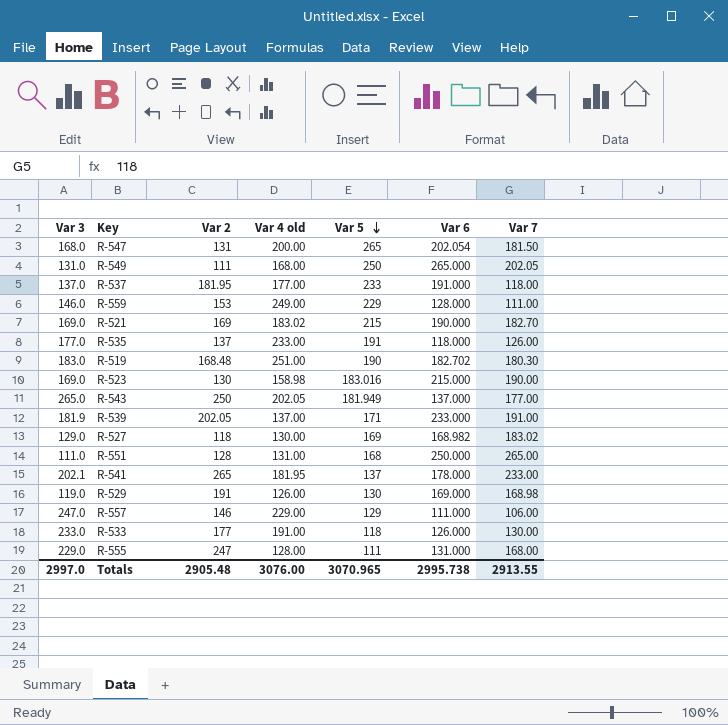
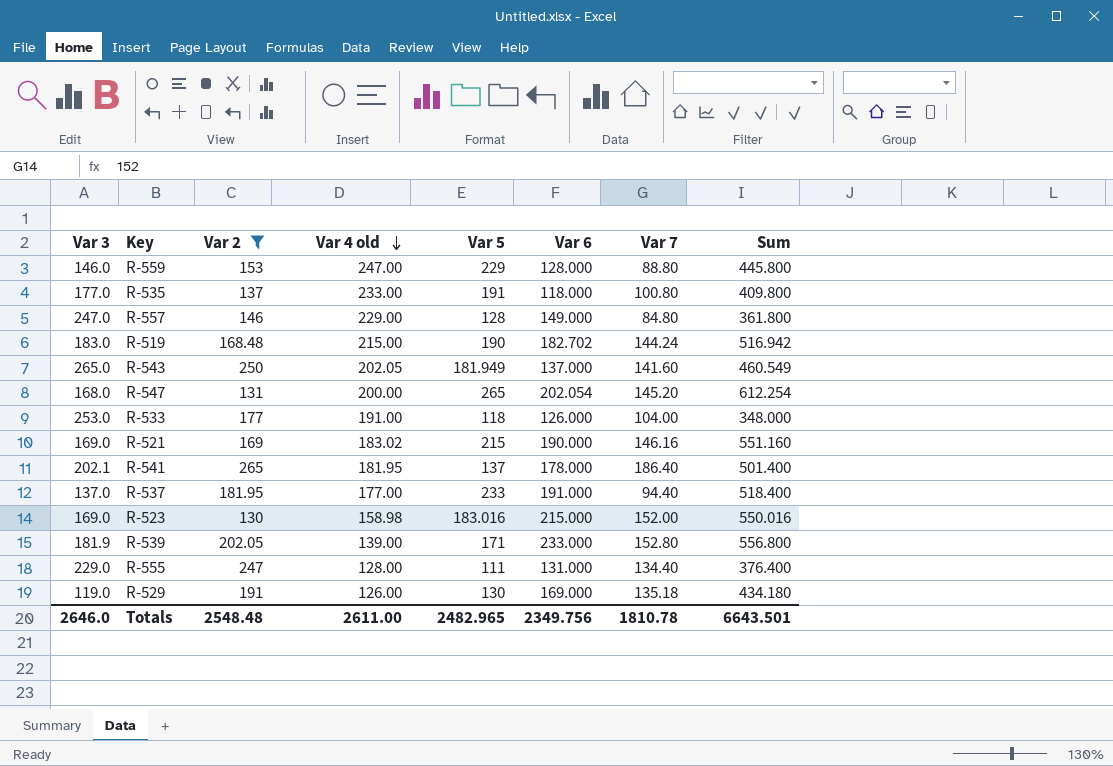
filter: none -> Var 2 >= 130
row order: Var 5 descending -> Var 4 old descending
column Sum | formula: none -> [Var 5] + [Var 6] + [Var 7]
R-559 | Var 4 old: 249.00 -> 247.00
R-559 | Var 7: 111.00 -> 88.80
R-535 | Var 7: 126.00 -> 100.80
R-557 | Var 5: 129 -> 128
R-557 | Var 6: 111.000 -> 149.000
R-557 | Var 7: 106.00 -> 84.80
R-519 | Var 4 old: 251.00 -> 215.00
R-519 | Var 7: 180.30 -> 144.24
R-543 | Var 7: 177.00 -> 141.60
R-547 | Var 7: 181.50 -> 145.20
R-533 | Var 3: 233.0 -> 253.0
R-533 | Var 7: 130.00 -> 104.00
R-521 | Var 7: 182.70 -> 146.16
R-541 | Var 7: 233.00 -> 186.40
R-537 | Var 7: 118.00 -> 94.40
R-523 | Var 7: 190.00 -> 152.00
R-539 | Var 4 old: 137.00 -> 139.00
R-539 | Var 7: 191.00 -> 152.80
R-555 | Var 7: 168.00 -> 134.40
R-529 | Var 7: 168.98 -> 135.18
Totals | Var 3: 2997.0 -> 2646.0
Totals | Var 2: 2905.48 -> 2548.48
Totals | Var 4 old: 3076.00 -> 2611.00
Totals | Var 5: 3070.965 -> 2482.965
Totals | Var 6: 2995.738 -> 2349.756
Totals | Var 7: 2913.55 -> 1810.78

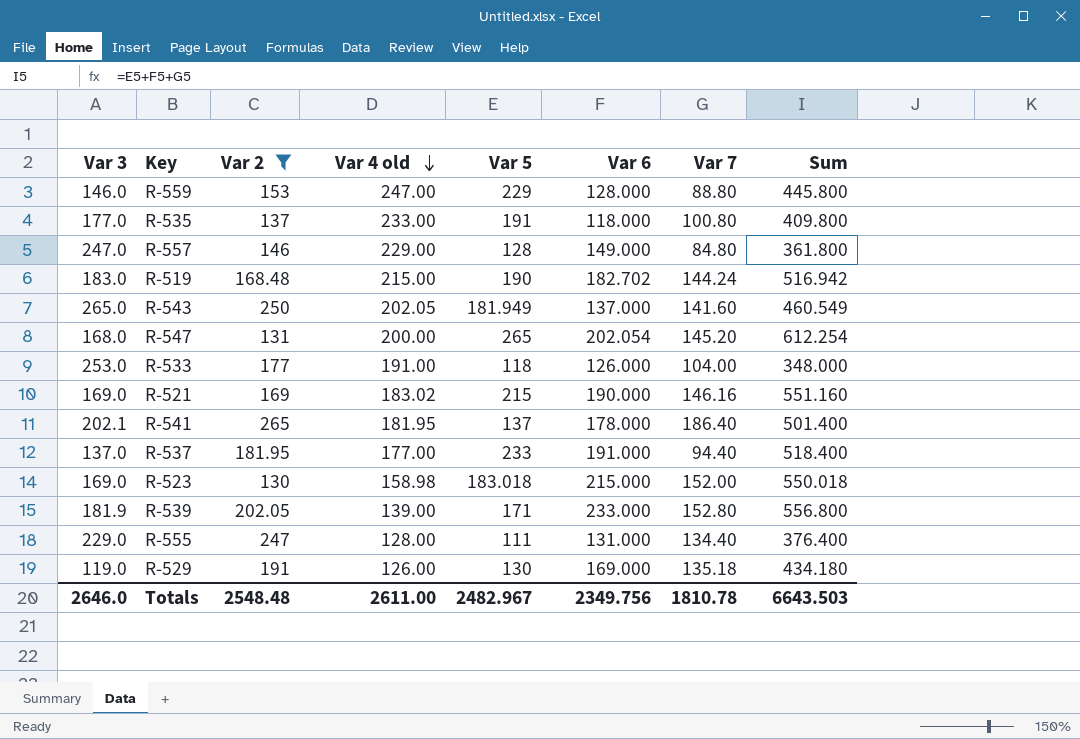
R-523 | Var 5: 183.016 -> 183.018
R-523 | Sum: 550.016 -> 550.018
Totals | Var 5: 2482.965 -> 2482.967
Totals | Sum: 6643.501 -> 6643.503

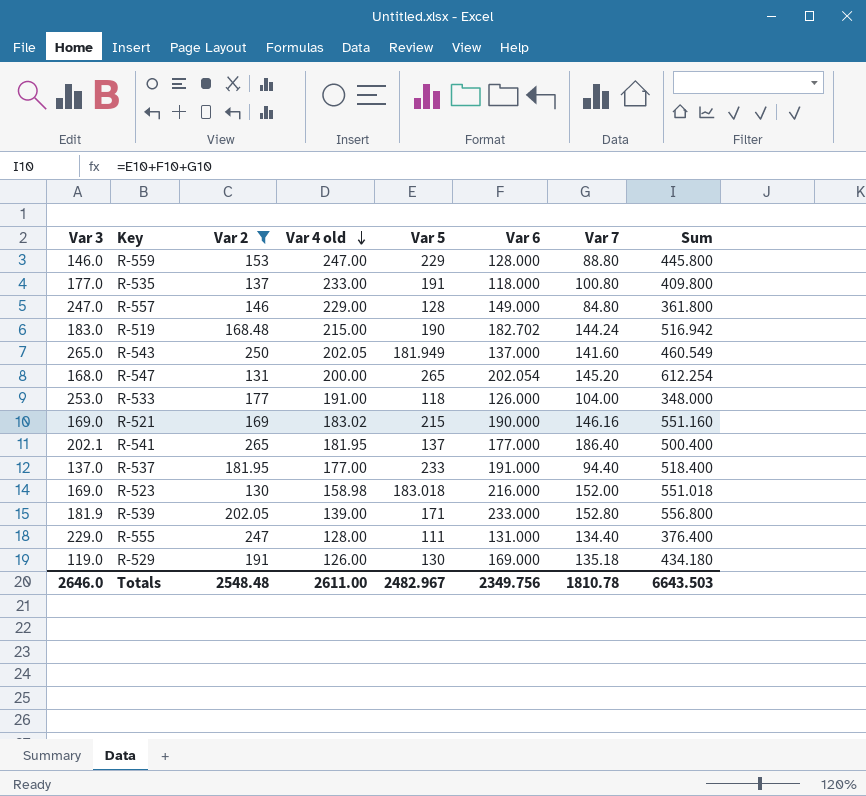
R-541 | Var 6: 178.000 -> 177.000
R-541 | Sum: 501.400 -> 500.400
R-523 | Var 6: 215.000 -> 216.000
R-523 | Sum: 550.018 -> 551.018

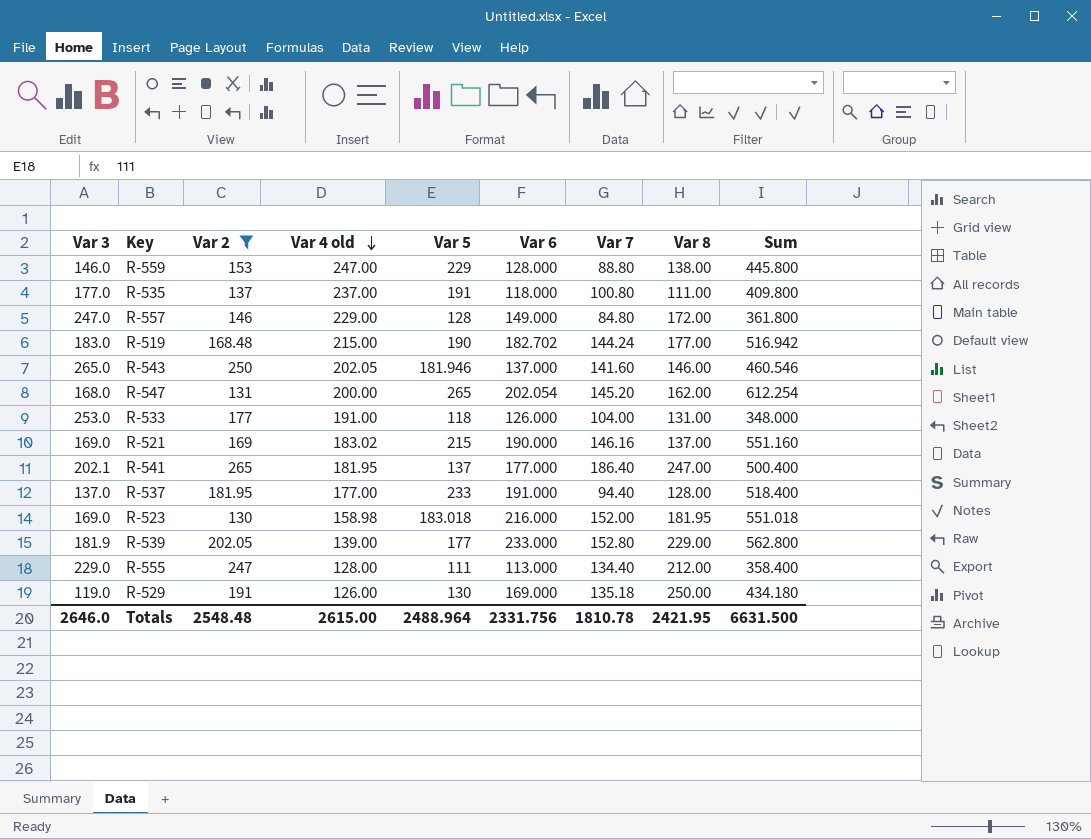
column Var 8 | position: none -> 8
R-535 | Var 4 old: 233.00 -> 237.00
R-543 | Var 5: 181.949 -> 181.946
R-543 | Sum: 460.549 -> 460.546
R-539 | Var 5: 171 -> 177
R-539 | Sum: 556.800 -> 562.800
R-555 | Var 6: 131.000 -> 113.000
R-555 | Sum: 376.400 -> 358.400
Totals | Var 4 old: 2611.00 -> 2615.00
Totals | Var 5: 2482.967 -> 2488.964
Totals | Var 6: 2349.756 -> 2331.756
Totals | Sum: 6643.503 -> 6631.500

